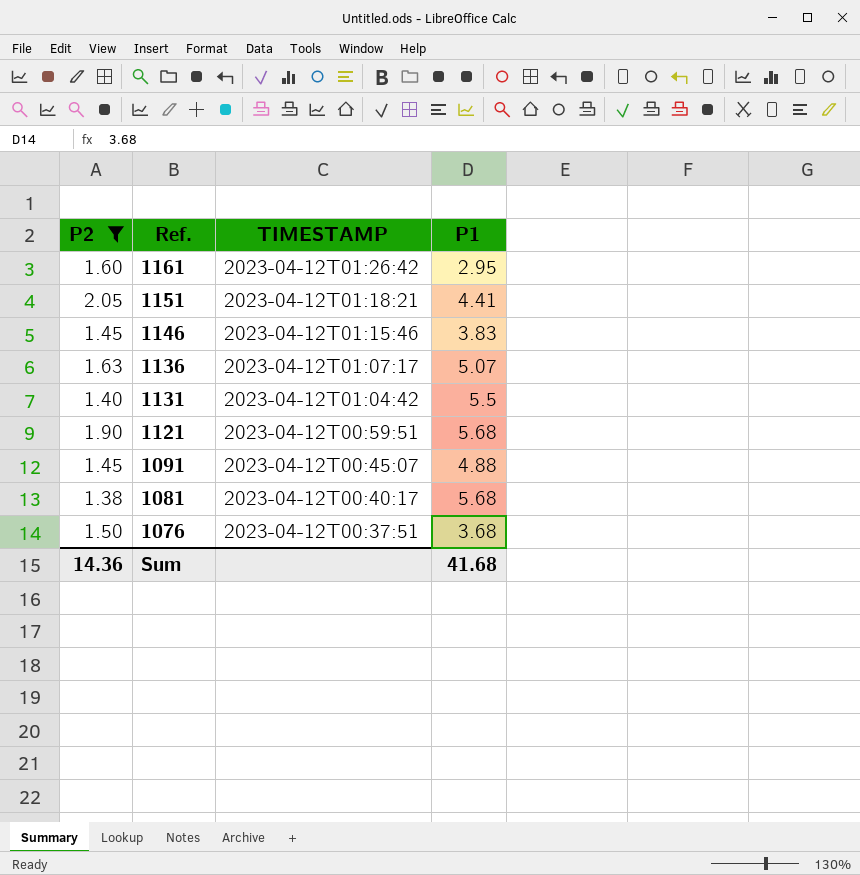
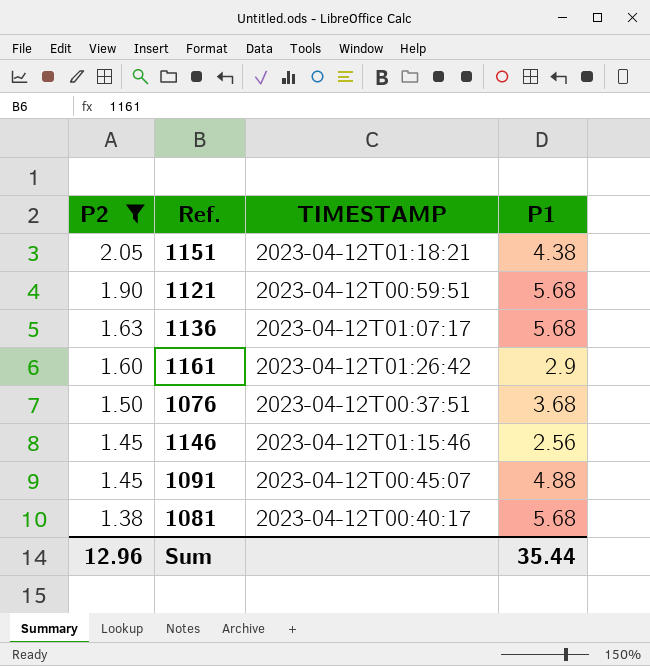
row order: Ref. descending -> P2 descending
row 1131: 1.40 | 2023-04-12T01:04:42 | 5.5 -> none
1151 | P1: 4.41 -> 4.38
1136 | P1: 5.07 -> 5.68
1161 | P1: 2.95 -> 2.9
1146 | P1: 3.83 -> 2.56
Sum | P2: 14.36 -> 12.96
Sum | P1: 41.68 -> 35.44

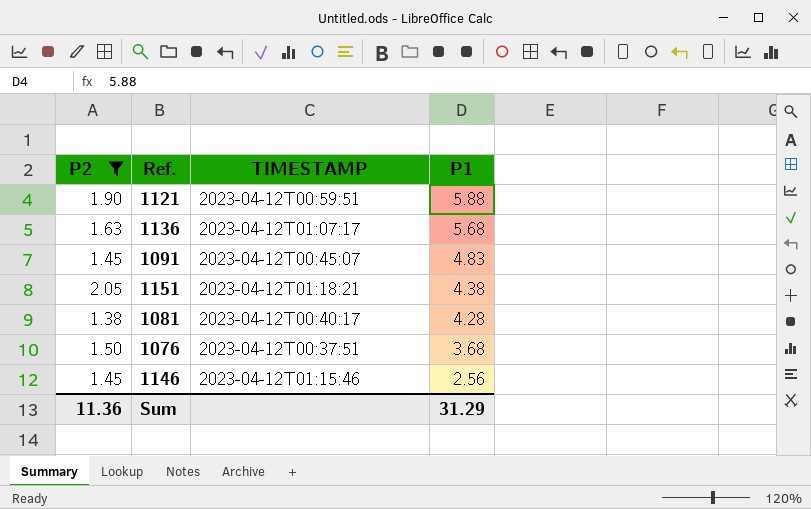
row order: P2 descending -> P1 descending
row 1161: 1.60 | 2023-04-12T01:26:42 | 2.9 -> none
1121 | P1: 5.68 -> 5.88
1091 | P1: 4.88 -> 4.83
1081 | P1: 5.68 -> 4.28
Sum | P2: 12.96 -> 11.36
Sum | P1: 35.44 -> 31.29

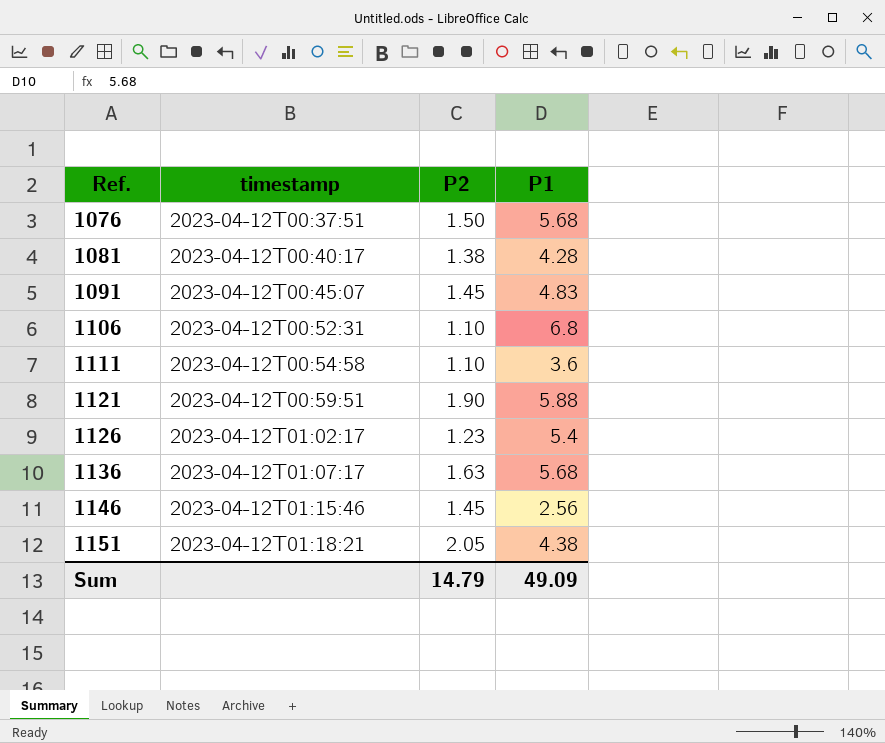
filter: P2 >= 1.38 -> none
row order: P1 descending -> Ref. ascending
column name: TIMESTAMP -> timestamp
column P2 | position: 1 -> 3
1076 | P1: 3.68 -> 5.68
Sum | P2: 11.36 -> 14.79
Sum | P1: 31.29 -> 49.09

